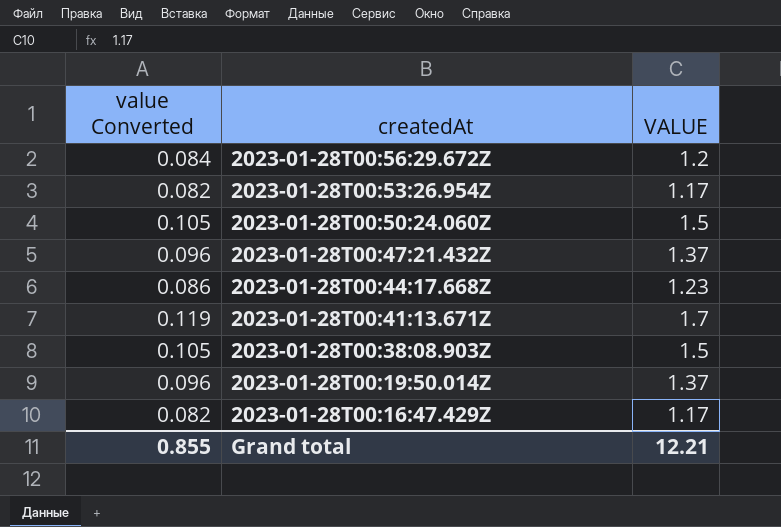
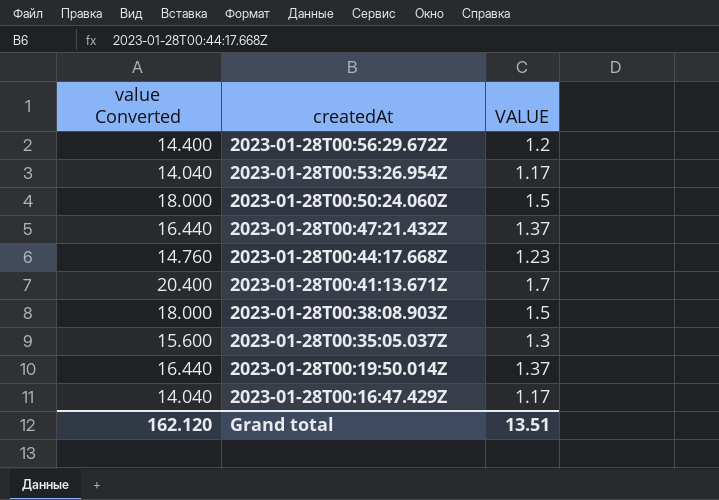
column value Converted | formula: [VALUE] * 0.07 -> [VALUE] * 12
row 2023-01-28T00:35:05.037Z: none -> 15.600 | 1.3
Grand total | value Converted: 0.855 -> 162.120
Grand total | VALUE: 12.21 -> 13.51

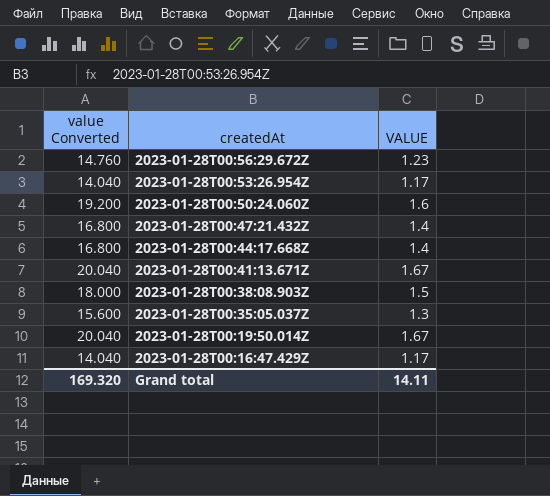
2023-01-28T00:56:29.672Z | value Converted: 14.400 -> 14.760
2023-01-28T00:56:29.672Z | VALUE: 1.2 -> 1.23
2023-01-28T00:50:24.060Z | value Converted: 18.000 -> 19.200
2023-01-28T00:50:24.060Z | VALUE: 1.5 -> 1.6
2023-01-28T00:47:21.432Z | value Converted: 16.440 -> 16.800
2023-01-28T00:47:21.432Z | VALUE: 1.37 -> 1.4
2023-01-28T00:44:17.668Z | value Converted: 14.760 -> 16.800
2023-01-28T00:44:17.668Z | VALUE: 1.23 -> 1.4
2023-01-28T00:41:13.671Z | value Converted: 20.400 -> 20.040
2023-01-28T00:41:13.671Z | VALUE: 1.7 -> 1.67
2023-01-28T00:19:50.014Z | value Converted: 16.440 -> 20.040
2023-01-28T00:19:50.014Z | VALUE: 1.37 -> 1.67
Grand total | value Converted: 162.120 -> 169.320
Grand total | VALUE: 13.51 -> 14.11

